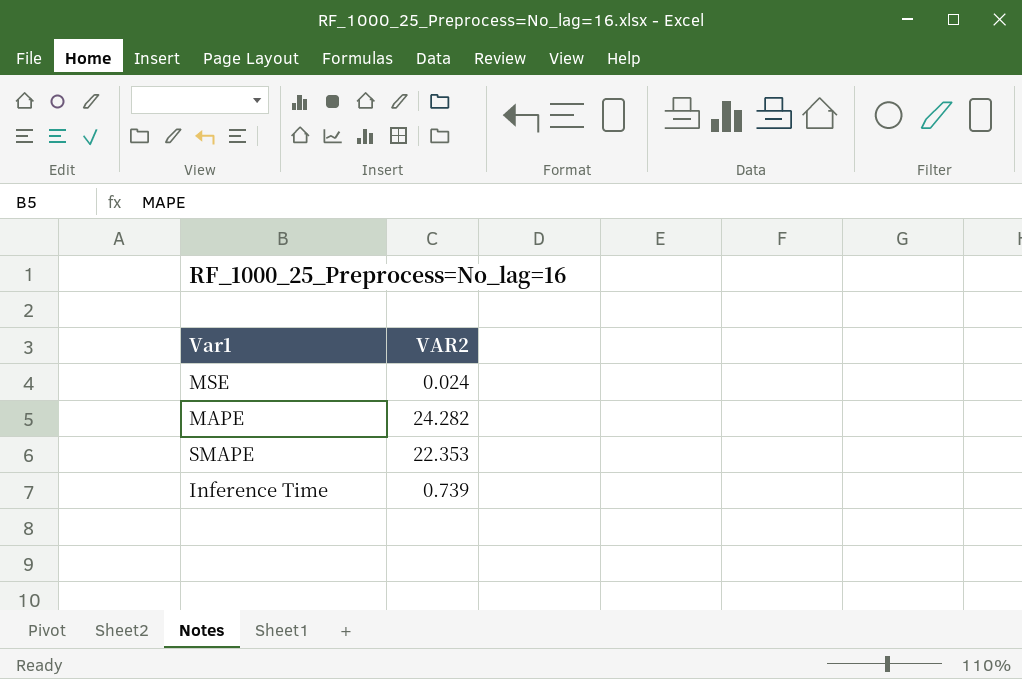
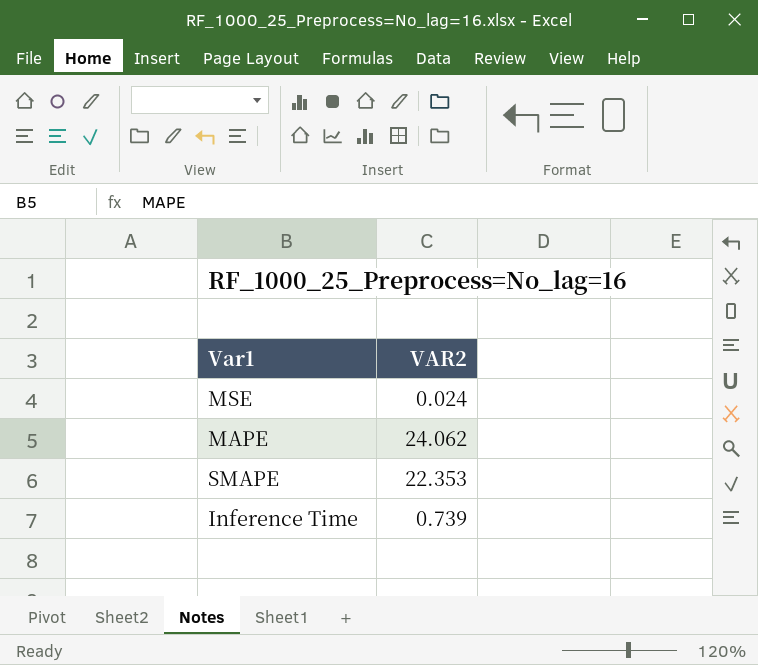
MAPE | VAR2: 24.282 -> 24.062

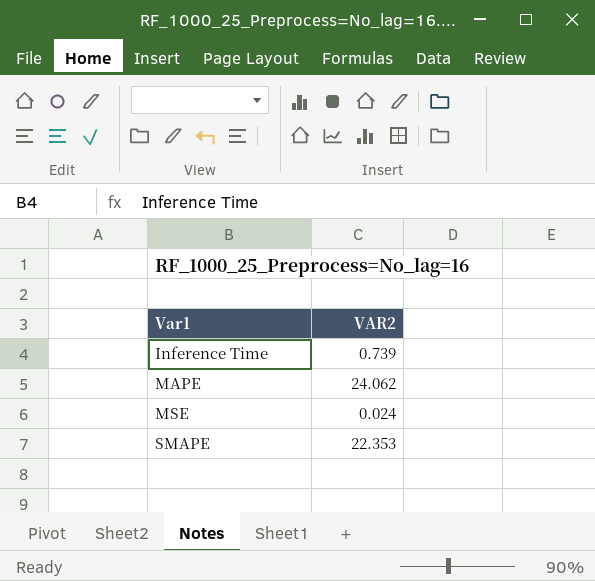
row order: none -> Var1 ascending

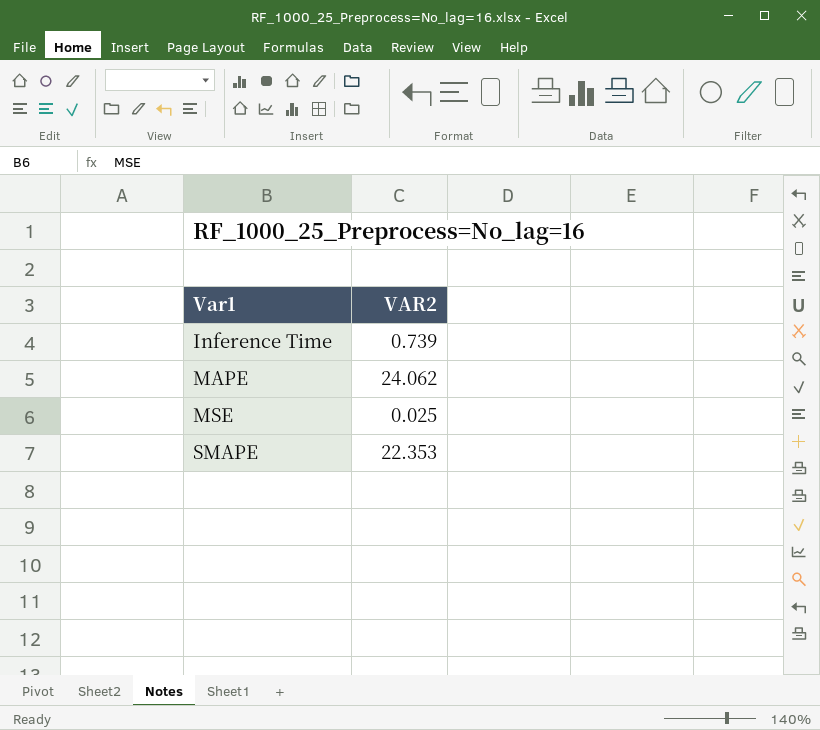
MSE | VAR2: 0.024 -> 0.025

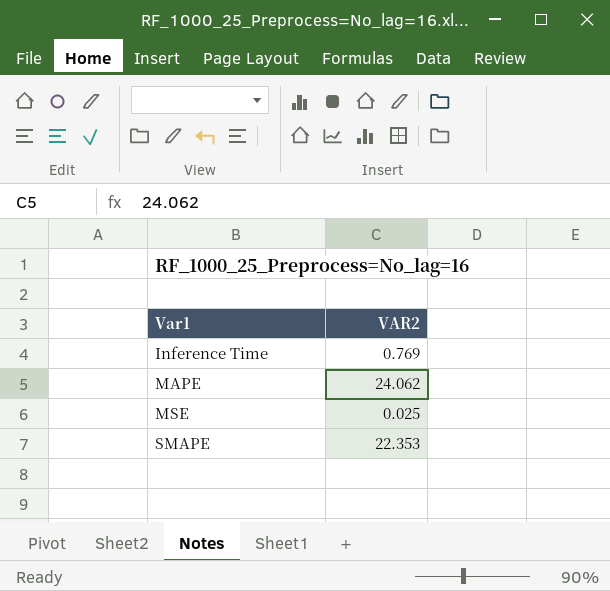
Inference Time | VAR2: 0.739 -> 0.769

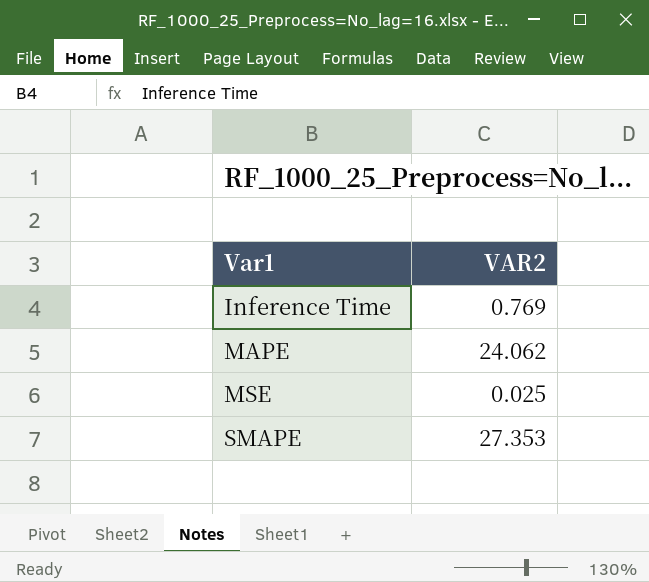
SMAPE | VAR2: 22.353 -> 27.353

